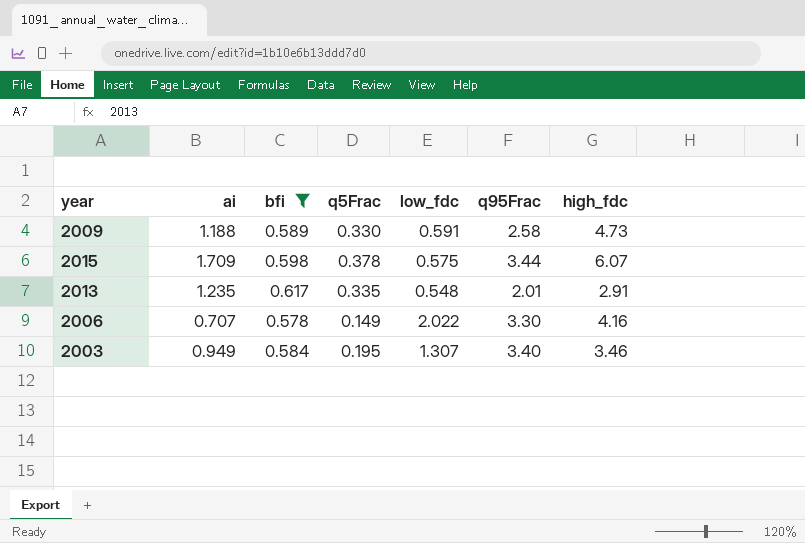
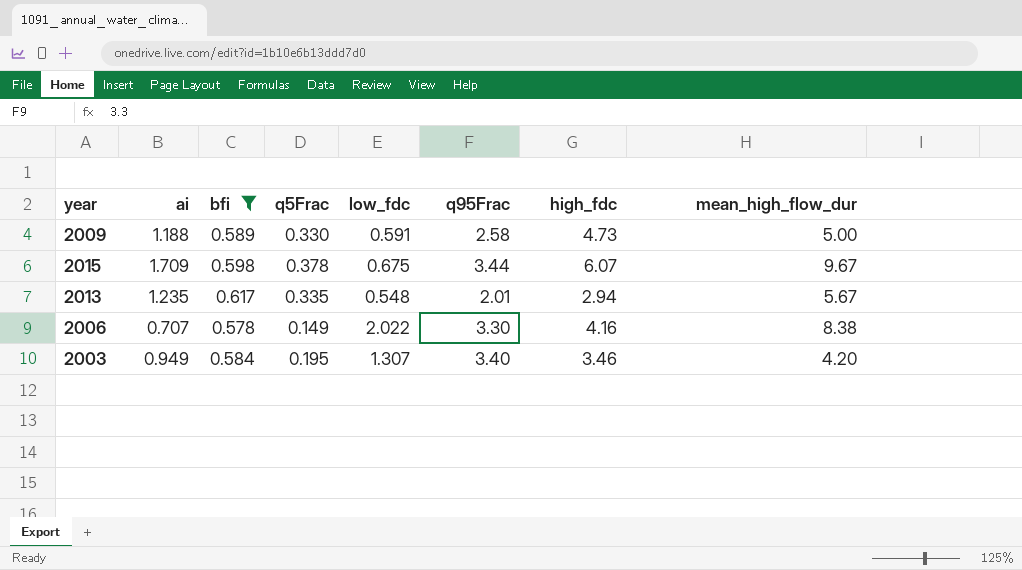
column mean_high_flow_dur | position: none -> 8
2015 | low_fdc: 0.575 -> 0.675
2013 | high_fdc: 2.91 -> 2.94

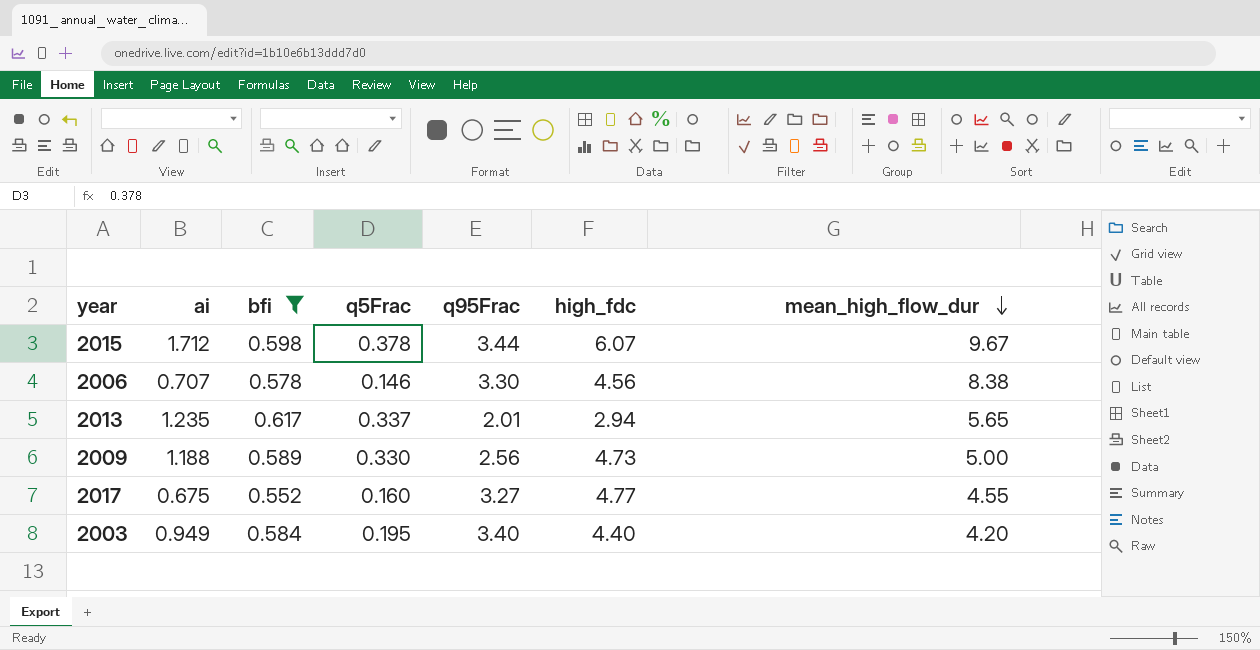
row order: none -> mean_high_flow_dur descending
column low_fdc | position: 5 -> none
2015 | ai: 1.709 -> 1.712
2006 | q5Frac: 0.149 -> 0.146
2006 | high_fdc: 4.16 -> 4.56
2013 | q5Frac: 0.335 -> 0.337
2013 | mean_high_flow_dur: 5.67 -> 5.65
2009 | q95Frac: 2.58 -> 2.56
row 2017: none -> 0.675 | 0.552 | 0.160 | 3.27 | 4.77 | 4.55
2003 | high_fdc: 3.46 -> 4.40

